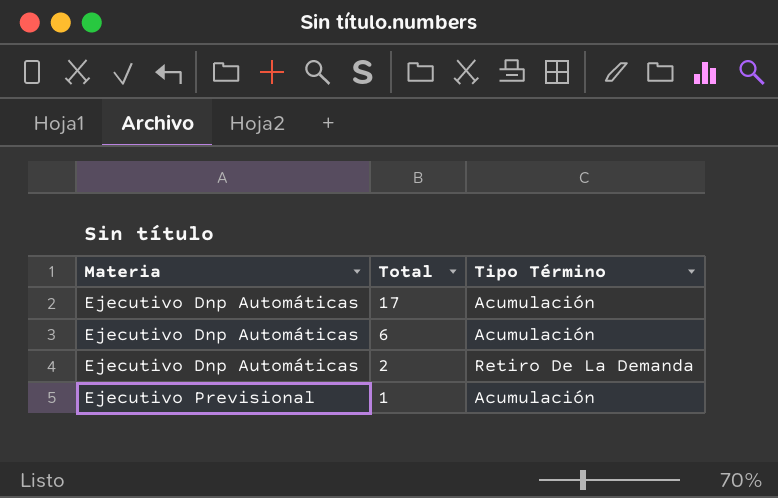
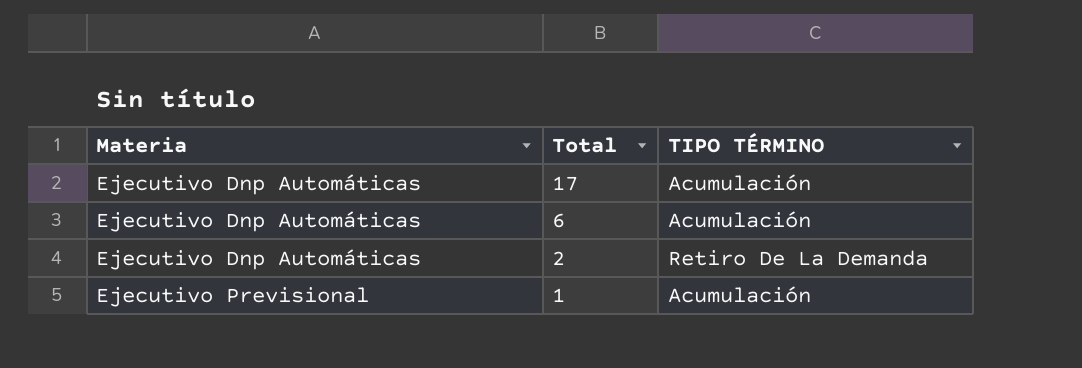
column name: Tipo Término -> TIPO TÉRMINO

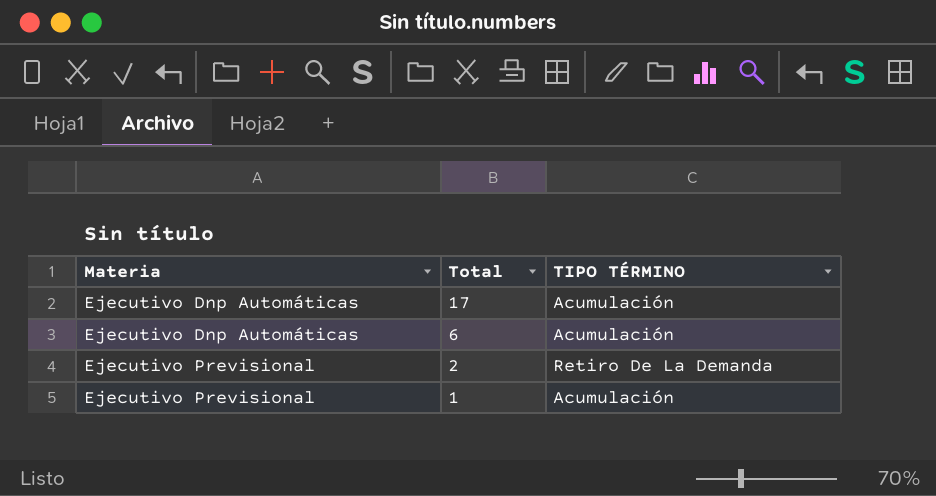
2 | Materia: Ejecutivo Dnp Automáticas -> Ejecutivo Previsional

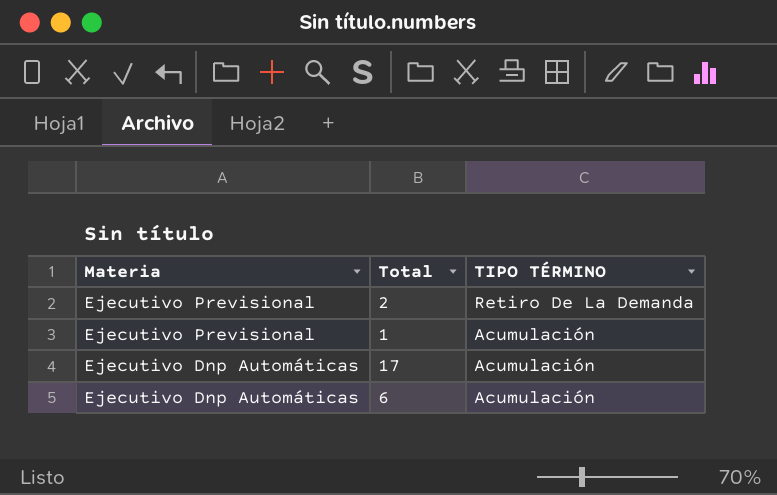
row order: Materia ascending -> Materia descending

